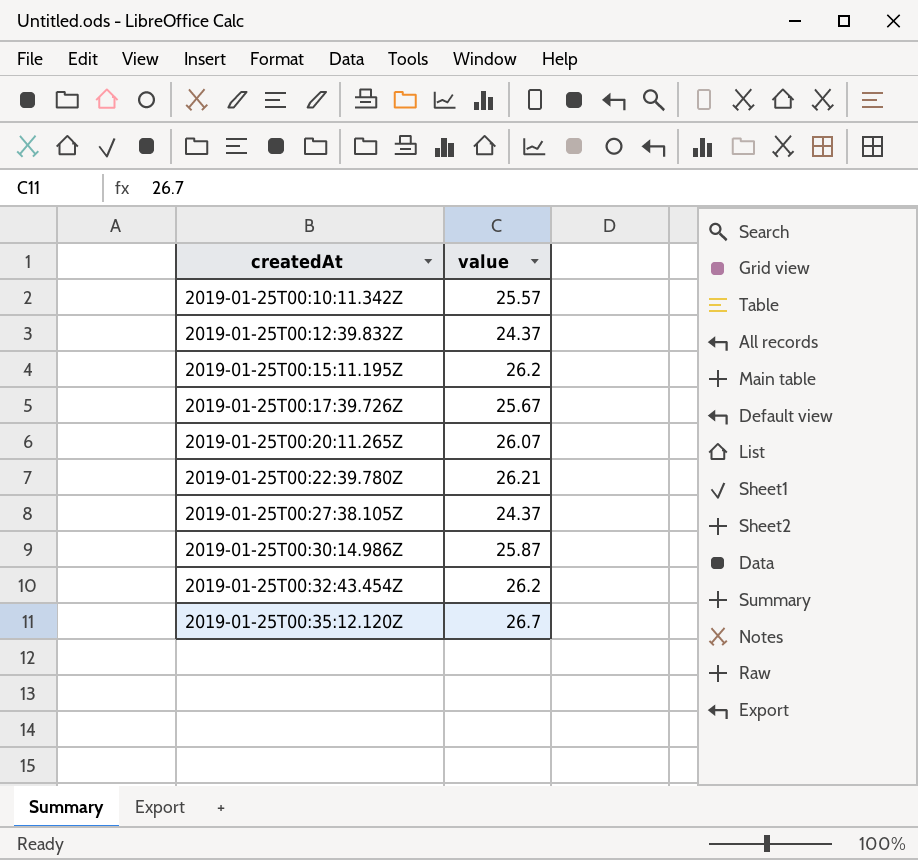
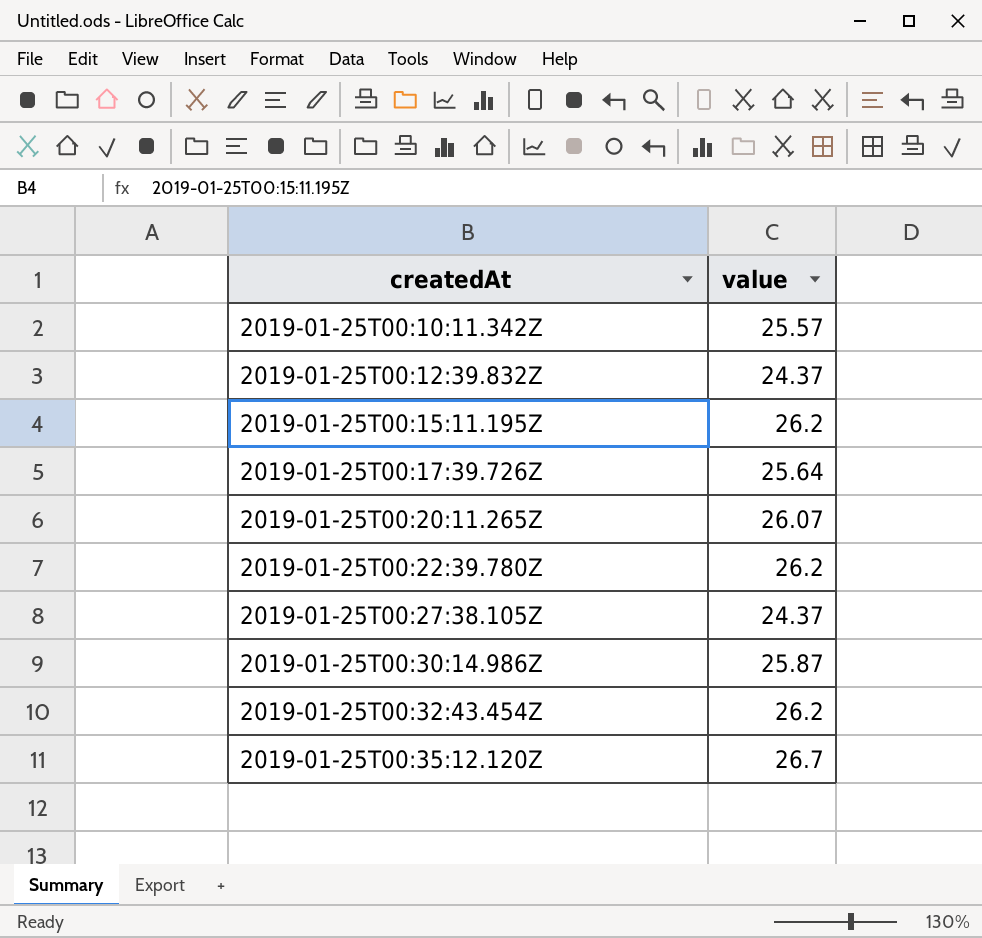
2019-01-25T00:17:39.726Z | value: 25.67 -> 25.64
2019-01-25T00:22:39.780Z | value: 26.21 -> 26.2

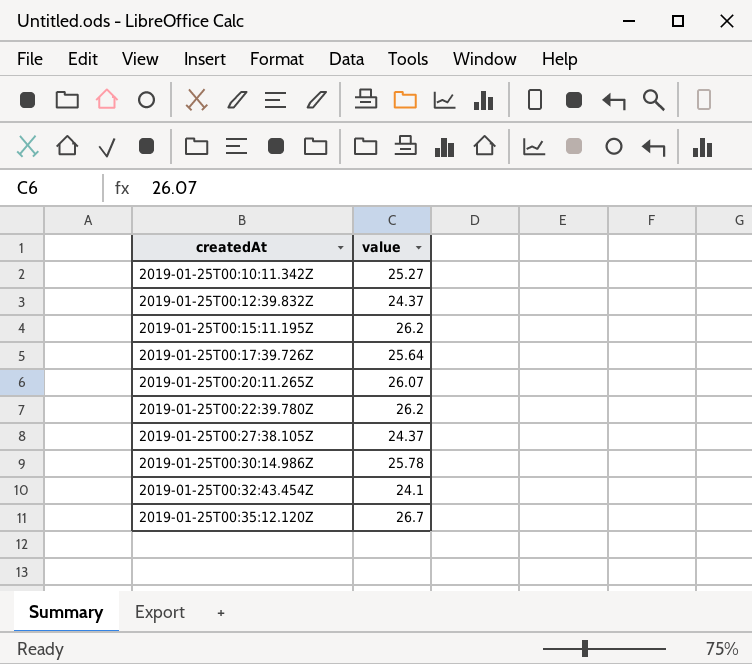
2019-01-25T00:10:11.342Z | value: 25.57 -> 25.27
2019-01-25T00:30:14.986Z | value: 25.87 -> 25.78
2019-01-25T00:32:43.454Z | value: 26.2 -> 24.1

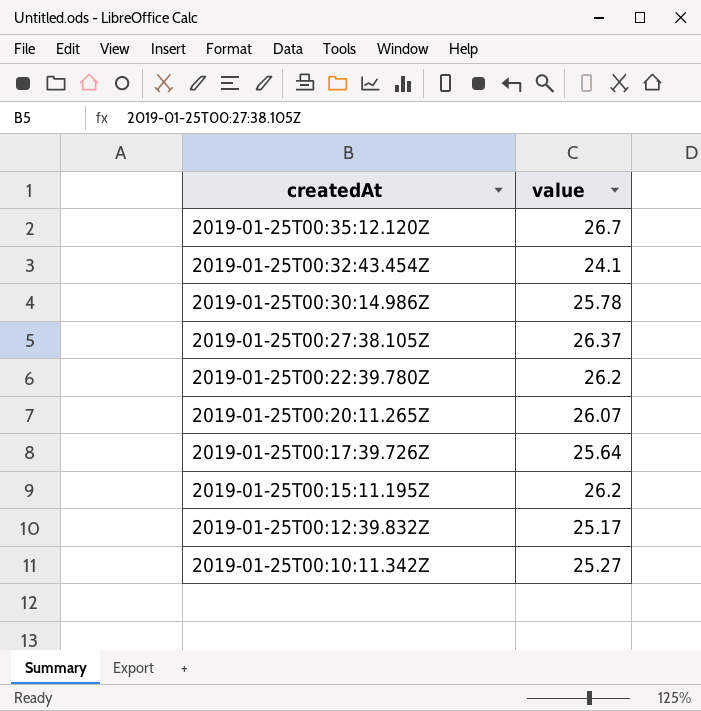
row order: createdAt ascending -> createdAt descending
2019-01-25T00:27:38.105Z | value: 24.37 -> 26.37
2019-01-25T00:12:39.832Z | value: 24.37 -> 25.17

